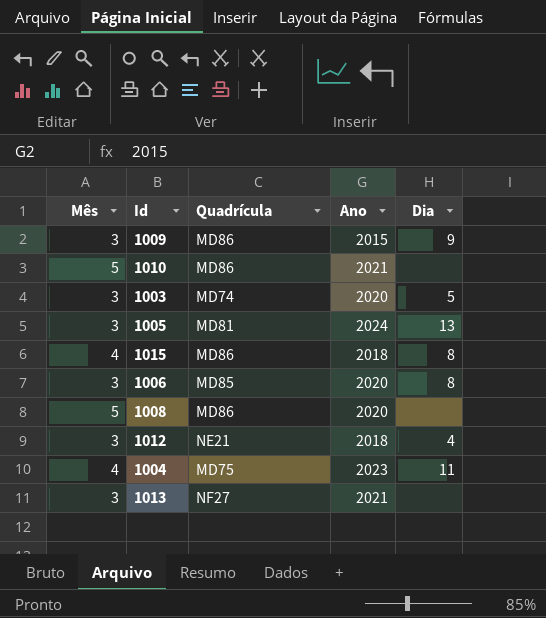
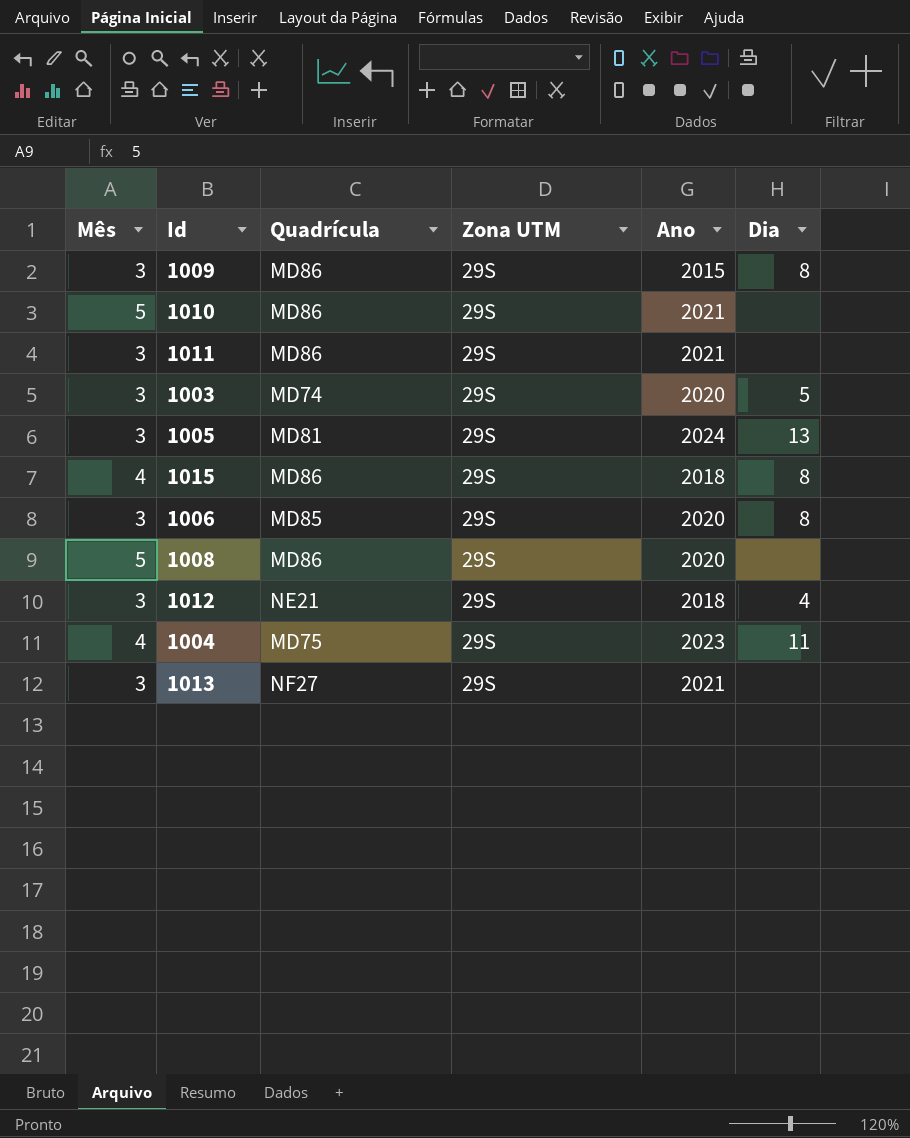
column Zona UTM | position: none -> 4
1009 | Dia: 9 -> 8
row 1011: none -> 3 | MD86 | 29S | 2021 | none

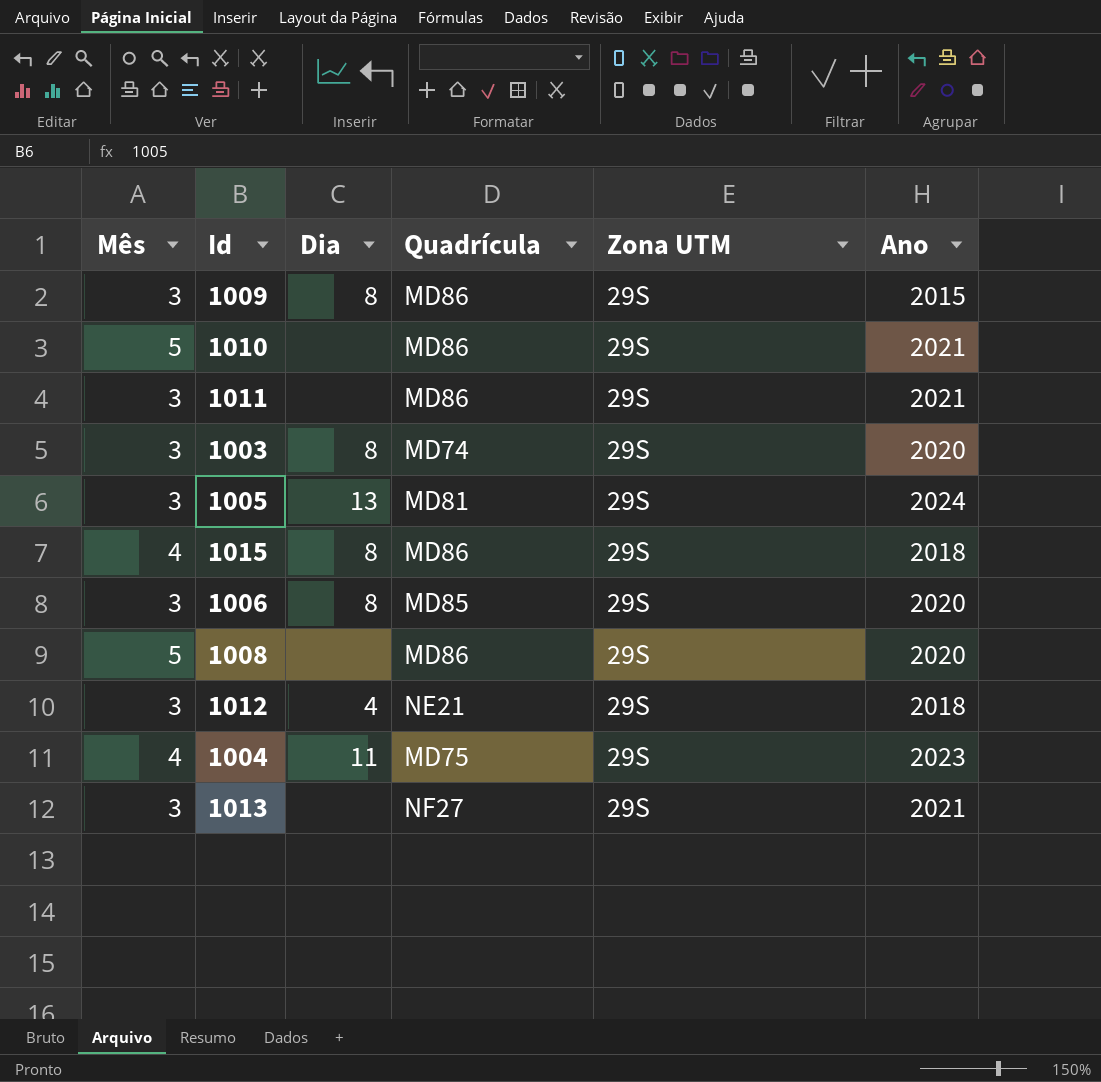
column Dia | position: 6 -> 3
1003 | Dia: 5 -> 8

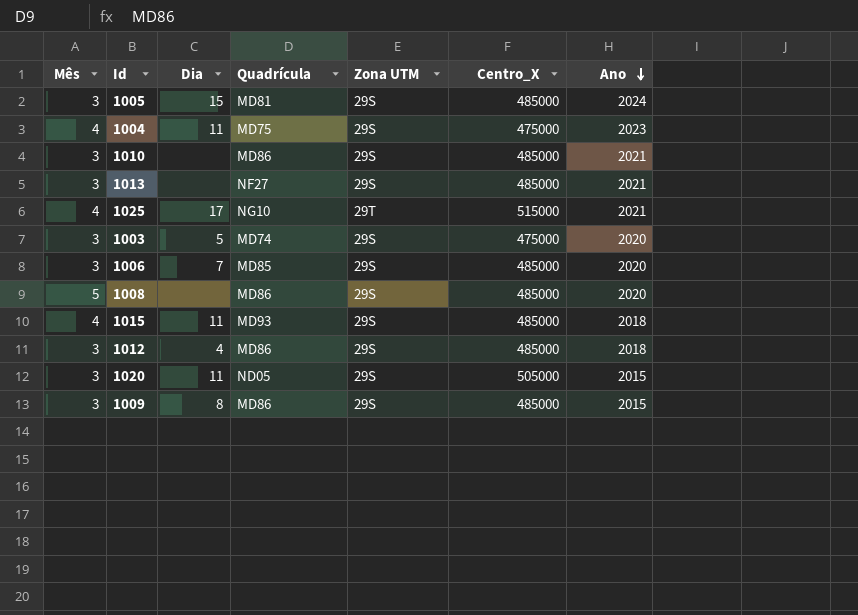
row order: none -> Ano descending
column Centro_X | position: none -> 6
row 1011: 3 | none | MD86 | 29S | 2021 -> none
1005 | Dia: 13 -> 15
1010 | Mês: 5 -> 3
row 1025: none -> 4 | 17 | NG10 | 29T | 515000 | 2021
1003 | Dia: 8 -> 5
1006 | Dia: 8 -> 7
1015 | Dia: 8 -> 11
1015 | Quadrícula: MD86 -> MD93
1012 | Quadrícula: NE21 -> MD86
row 1020: none -> 3 | 11 | ND05 | 29S | 505000 | 2015

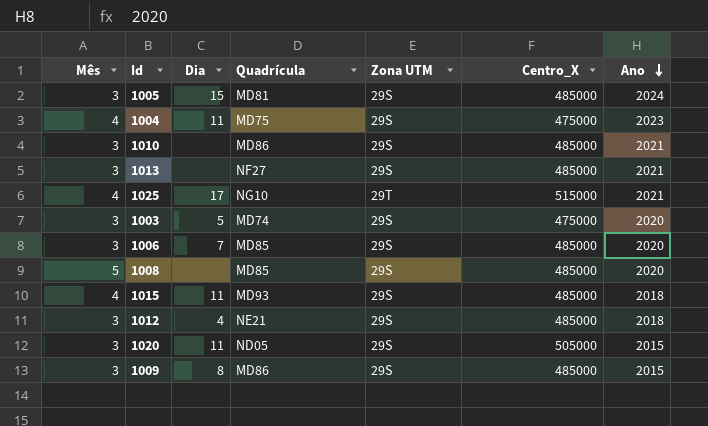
1008 | Quadrícula: MD86 -> MD85
1012 | Quadrícula: MD86 -> NE21

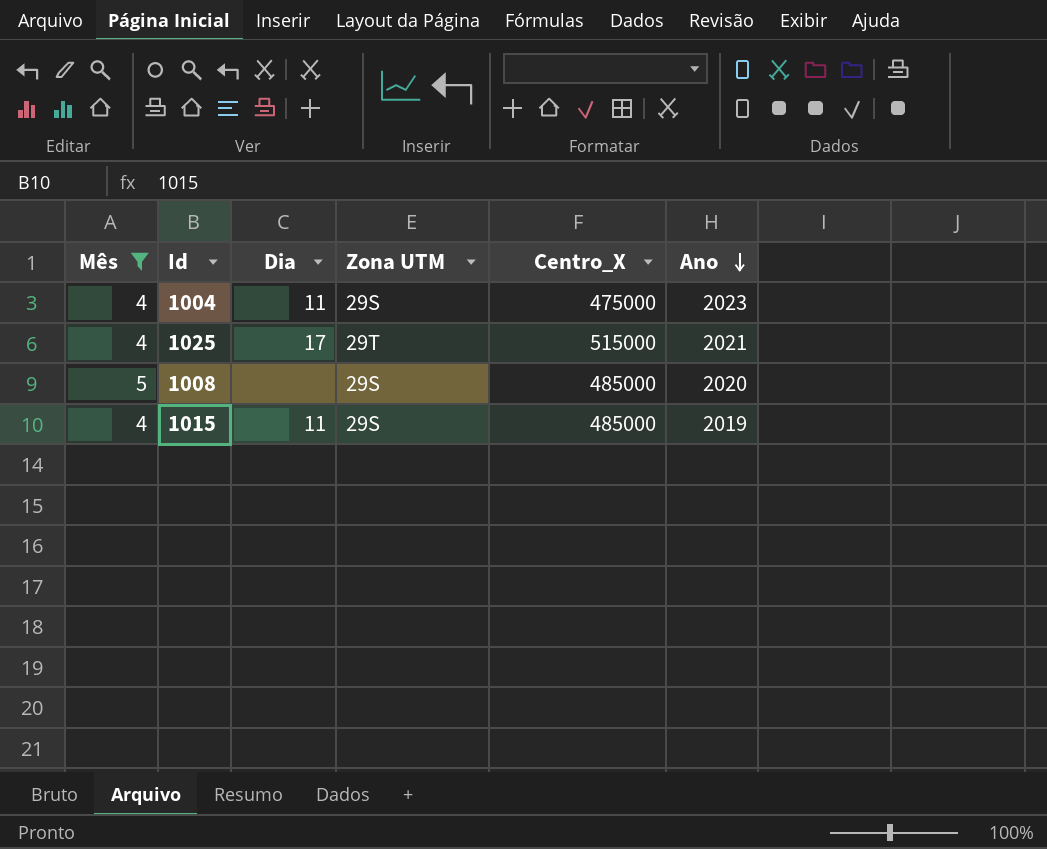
filter: none -> Mês != 3
column Quadrícula | position: 4 -> none
1015 | Ano: 2018 -> 2019

